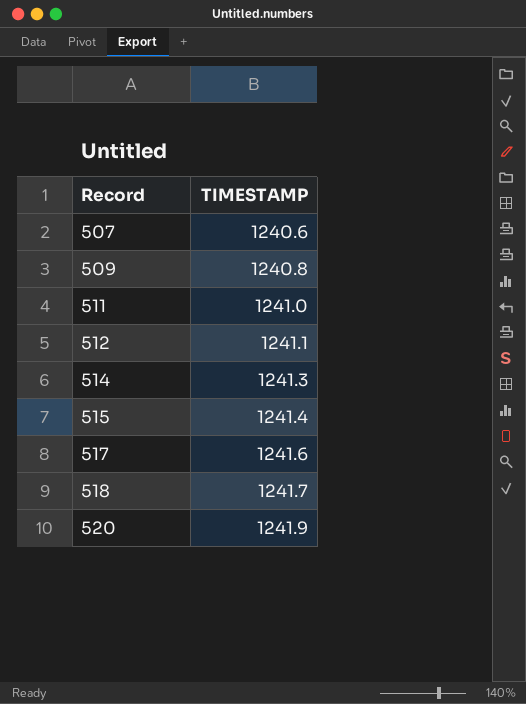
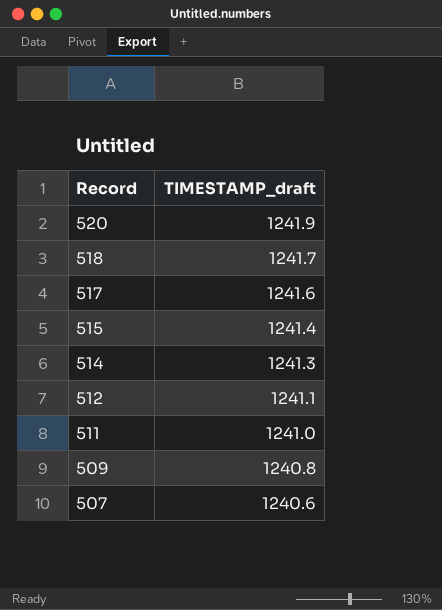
row order: Record ascending -> Record descending
column name: TIMESTAMP -> TIMESTAMP_draft

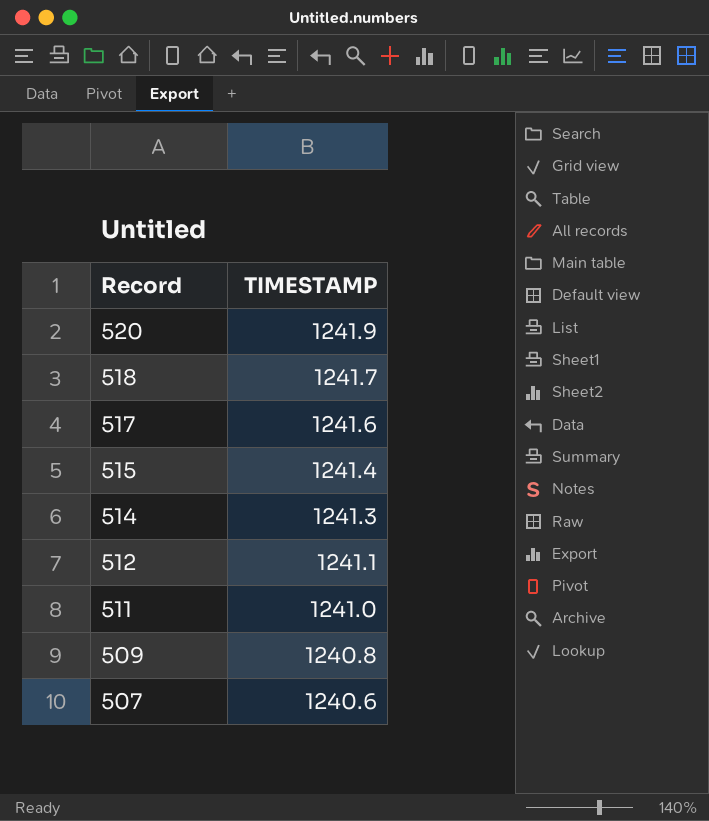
column name: TIMESTAMP_draft -> TIMESTAMP

